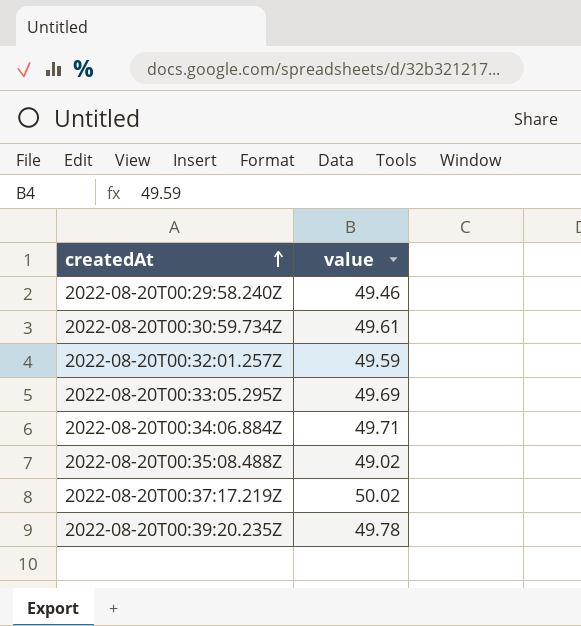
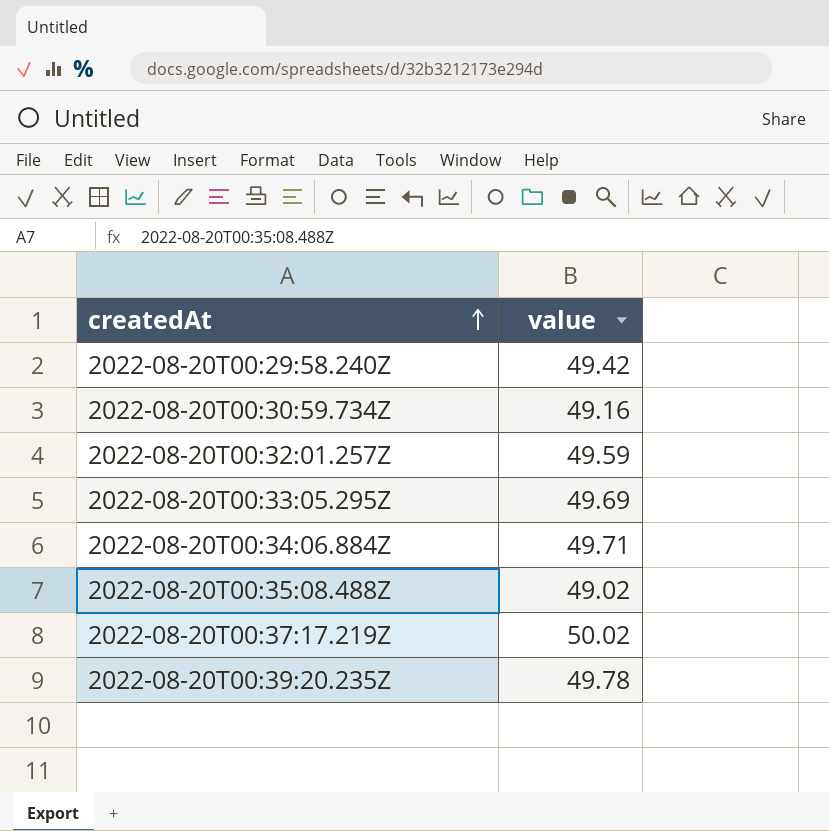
2022-08-20T00:29:58.240Z | value: 49.46 -> 49.42
2022-08-20T00:30:59.734Z | value: 49.61 -> 49.16

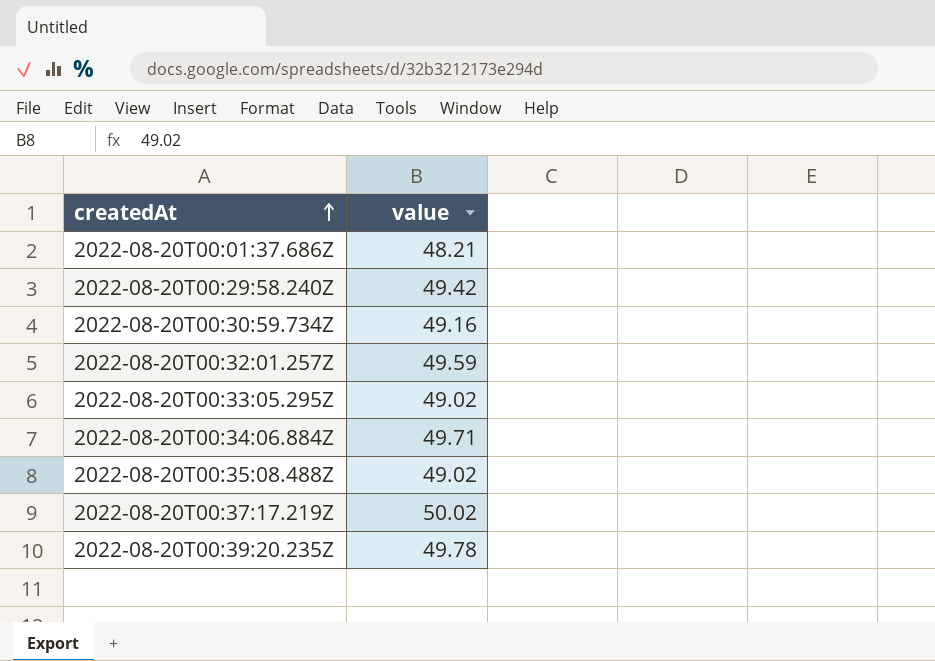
row 2022-08-20T00:01:37.686Z: none -> 48.21
2022-08-20T00:33:05.295Z | value: 49.69 -> 49.02

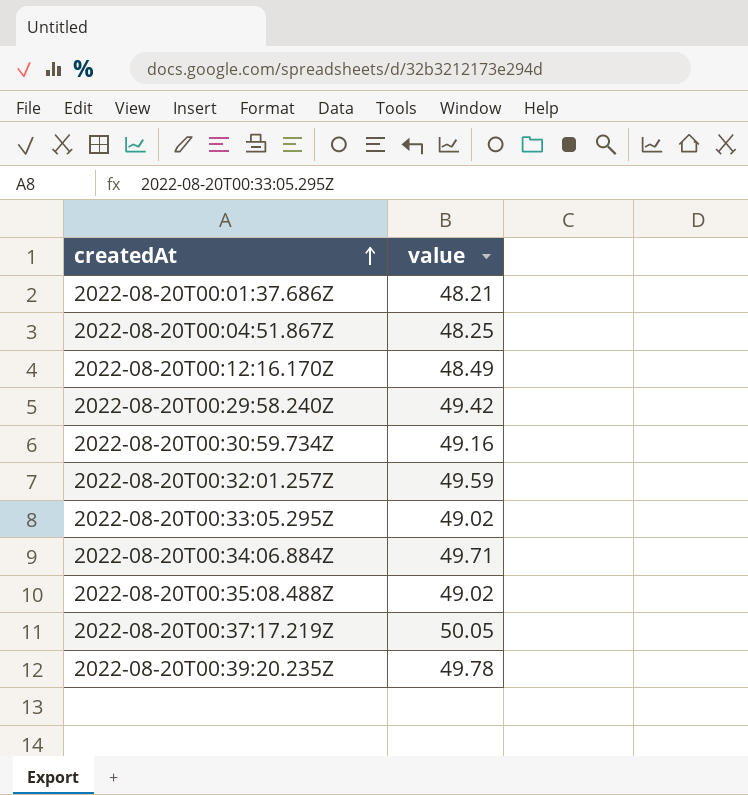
row 2022-08-20T00:04:51.867Z: none -> 48.25
row 2022-08-20T00:12:16.170Z: none -> 48.49
2022-08-20T00:37:17.219Z | value: 50.02 -> 50.05

